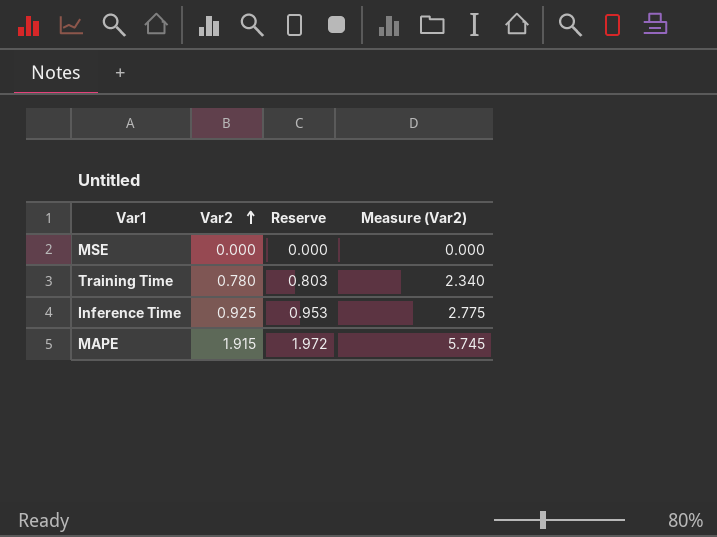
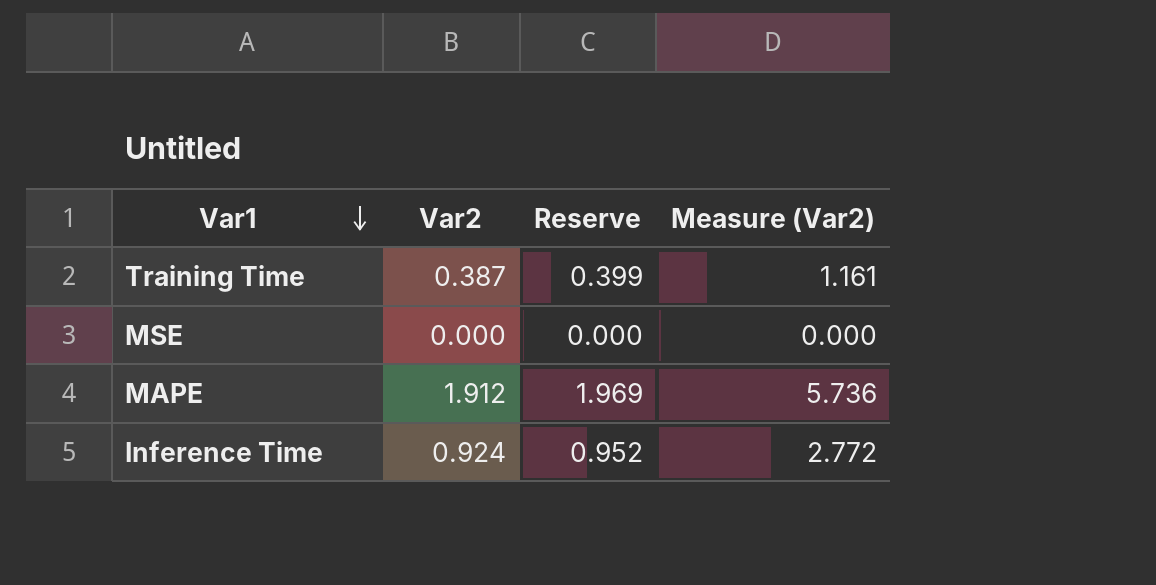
row order: Var2 ascending -> Var1 descending
Training Time | Var2: 0.780 -> 0.387
Training Time | Reserve: 0.803 -> 0.399
Training Time | Measure (Var2): 2.340 -> 1.161
MAPE | Var2: 1.915 -> 1.912
MAPE | Reserve: 1.972 -> 1.969
MAPE | Measure (Var2): 5.745 -> 5.736
Inference Time | Var2: 0.925 -> 0.924
Inference Time | Reserve: 0.953 -> 0.952
Inference Time | Measure (Var2): 2.775 -> 2.772

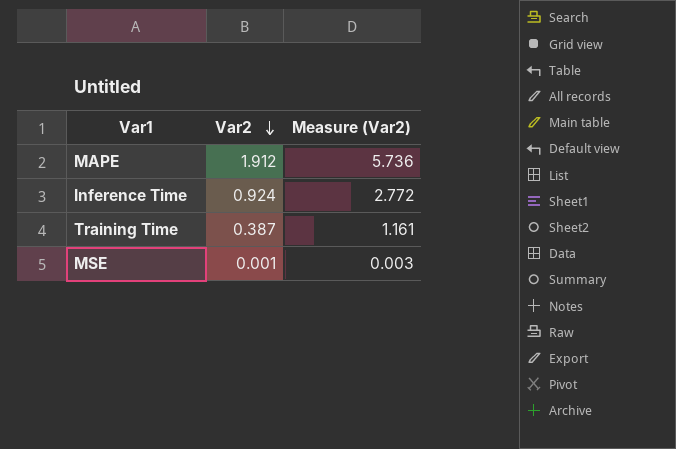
row order: Var1 descending -> Var2 descending
column Reserve | formula: [Var2] * 1.03 -> none
MSE | Var2: 0.000 -> 0.001
MSE | Measure (Var2): 0.000 -> 0.003

